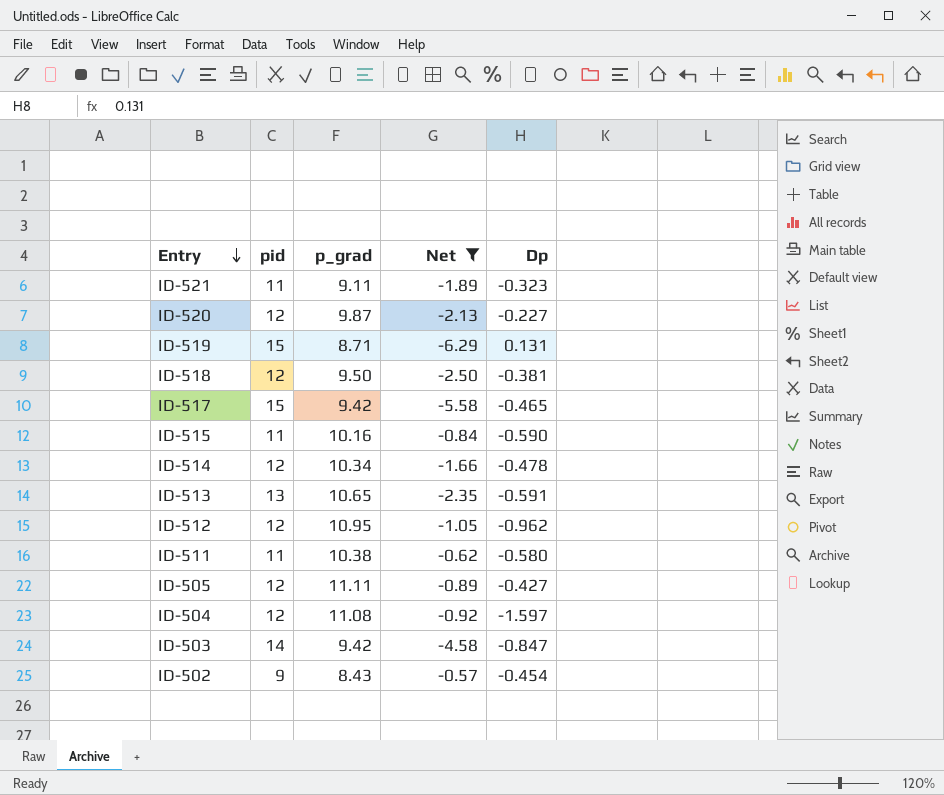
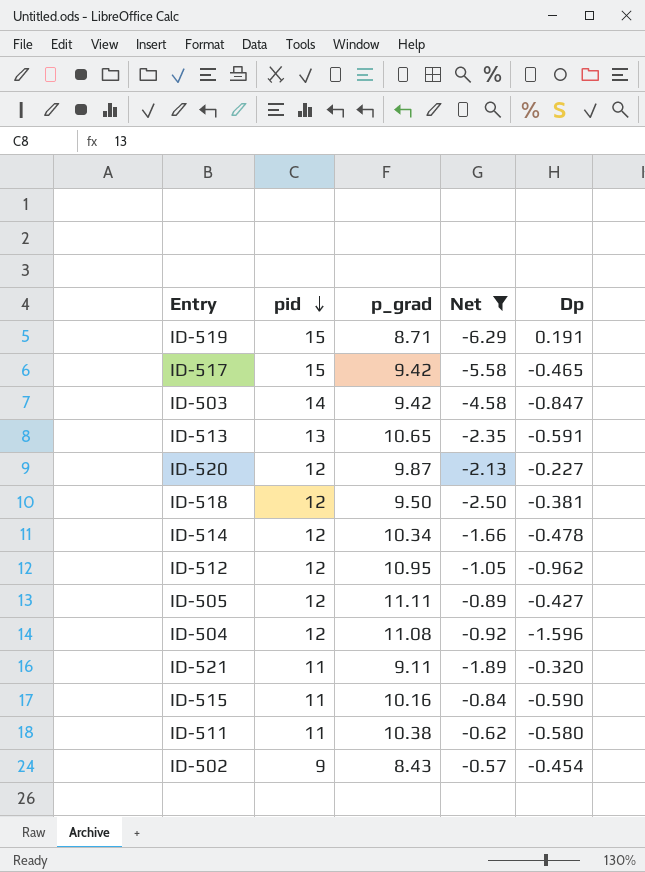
row order: Entry descending -> pid descending
ID-519 | Dp: 0.131 -> 0.191
ID-504 | Dp: -1.597 -> -1.596
ID-521 | Dp: -0.323 -> -0.320

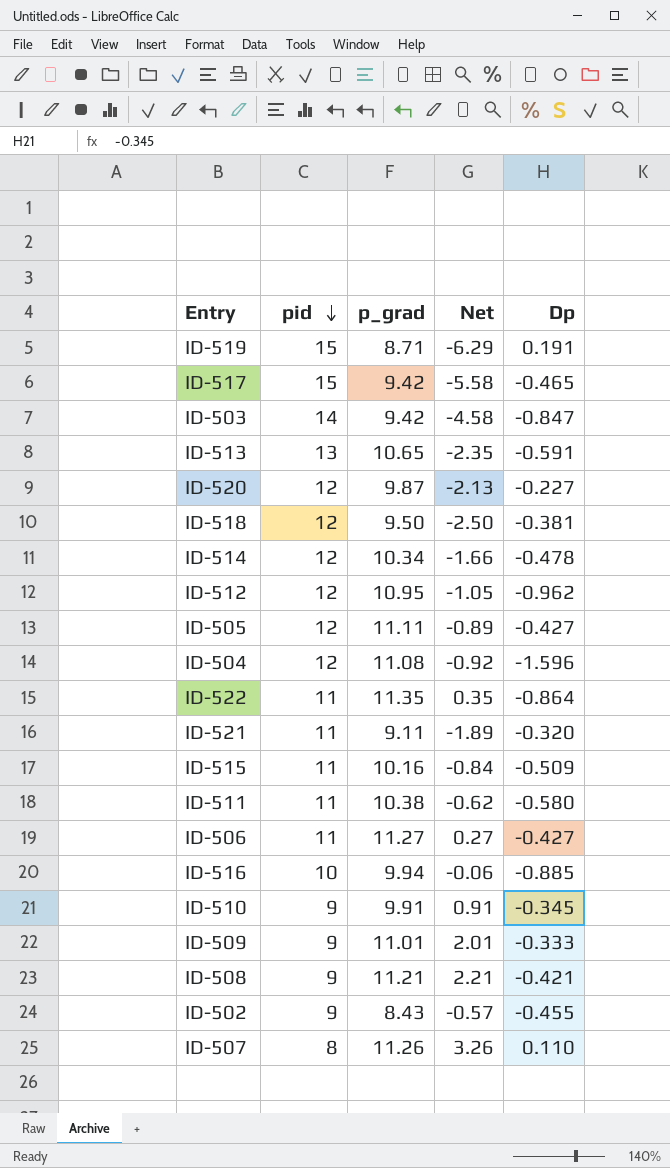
filter: Net <= -0.57 -> none
ID-515 | Dp: -0.590 -> -0.509
ID-502 | Dp: -0.454 -> -0.455

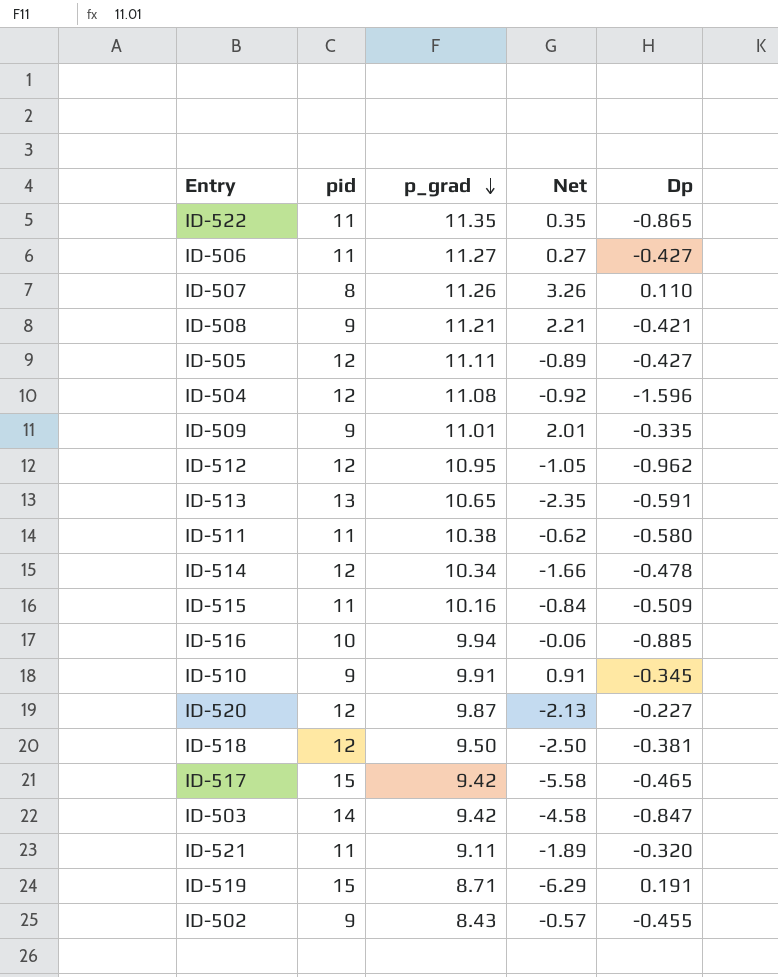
row order: pid descending -> p_grad descending
ID-522 | Dp: -0.864 -> -0.865
ID-509 | Dp: -0.333 -> -0.335

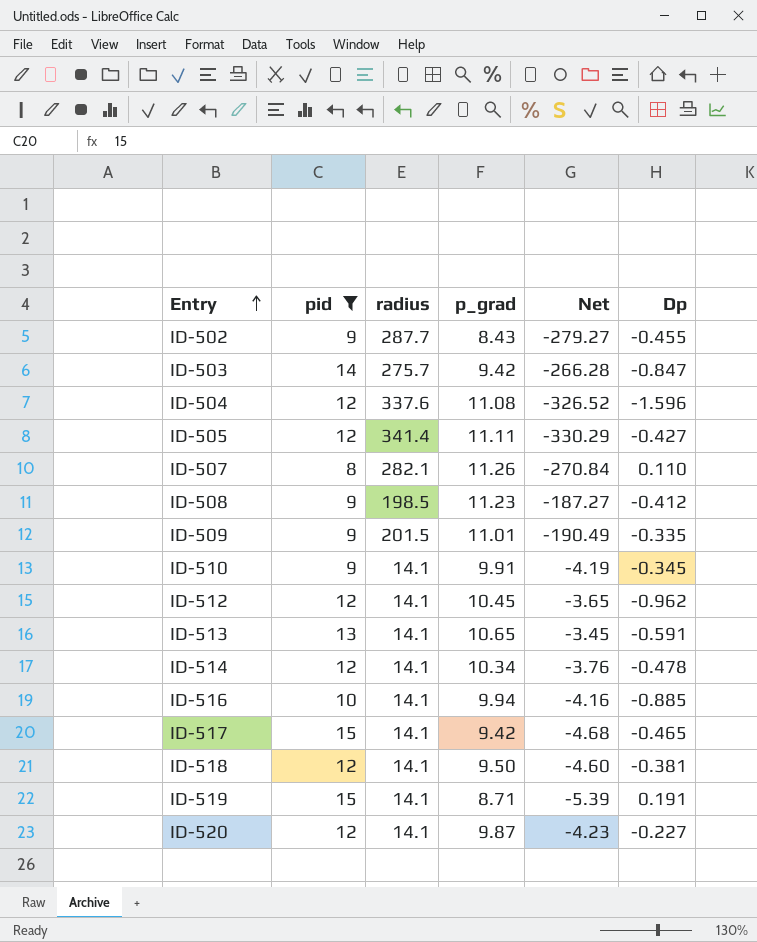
filter: none -> pid != 11
row order: p_grad descending -> Entry ascending
column radius | position: none -> 3
column Net | formula: [p_grad] - [pid] -> [p_grad] - [radius]
ID-508 | p_grad: 11.21 -> 11.23
ID-508 | Dp: -0.421 -> -0.412
ID-512 | p_grad: 10.95 -> 10.45

